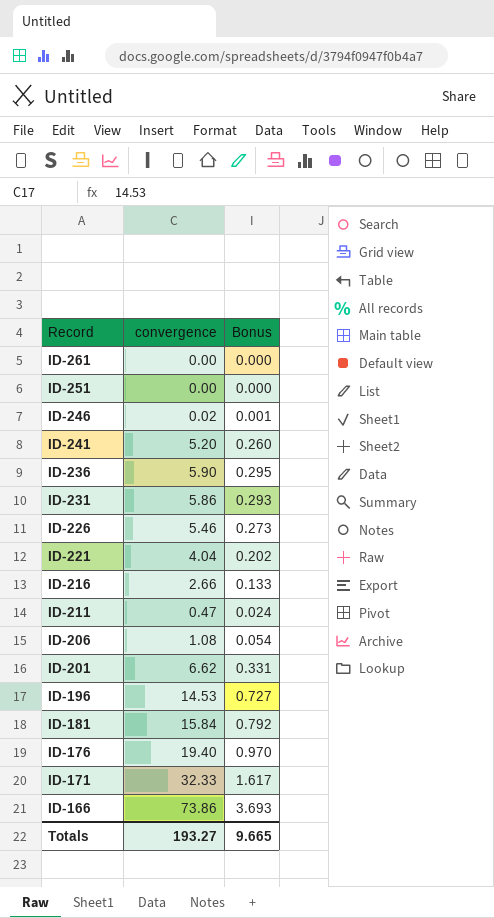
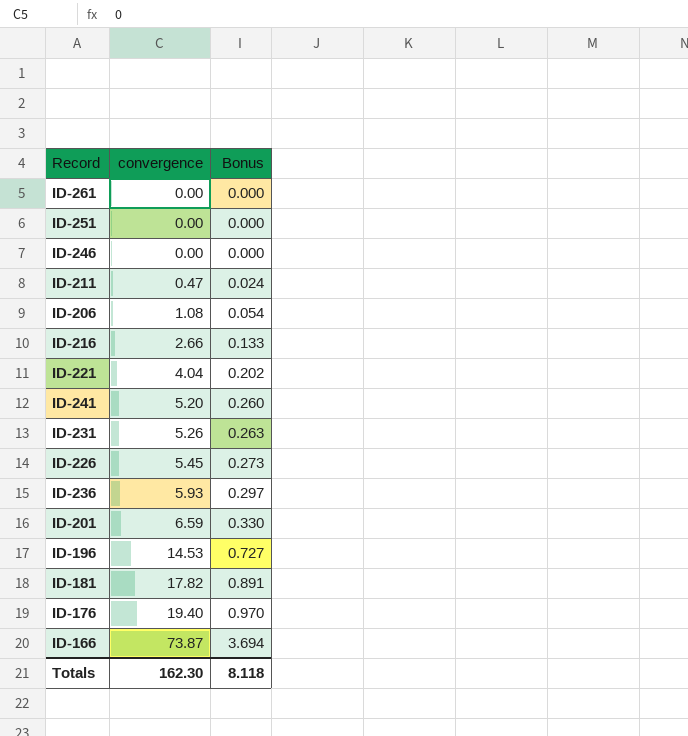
row order: Record descending -> convergence ascending
row ID-171: 32.33 | 1.617 -> none
ID-246 | convergence: 0.02 -> 0.00
ID-246 | Bonus: 0.001 -> 0.000
ID-231 | convergence: 5.86 -> 5.26
ID-231 | Bonus: 0.293 -> 0.263
ID-226 | convergence: 5.46 -> 5.45
ID-236 | convergence: 5.90 -> 5.93
ID-236 | Bonus: 0.295 -> 0.297
ID-201 | convergence: 6.62 -> 6.59
ID-201 | Bonus: 0.331 -> 0.330
ID-181 | convergence: 15.84 -> 17.82
ID-181 | Bonus: 0.792 -> 0.891
ID-166 | convergence: 73.86 -> 73.87
ID-166 | Bonus: 3.693 -> 3.694
Totals | convergence: 193.27 -> 162.30
Totals | Bonus: 9.665 -> 8.118

